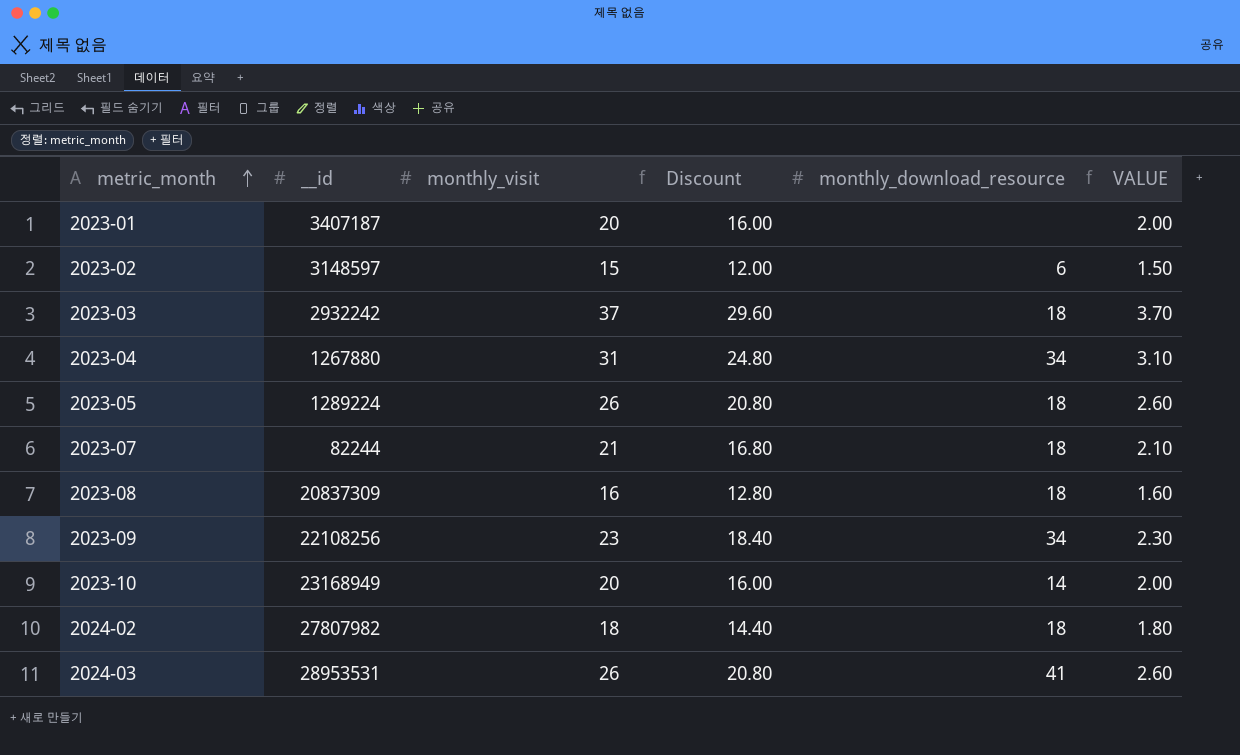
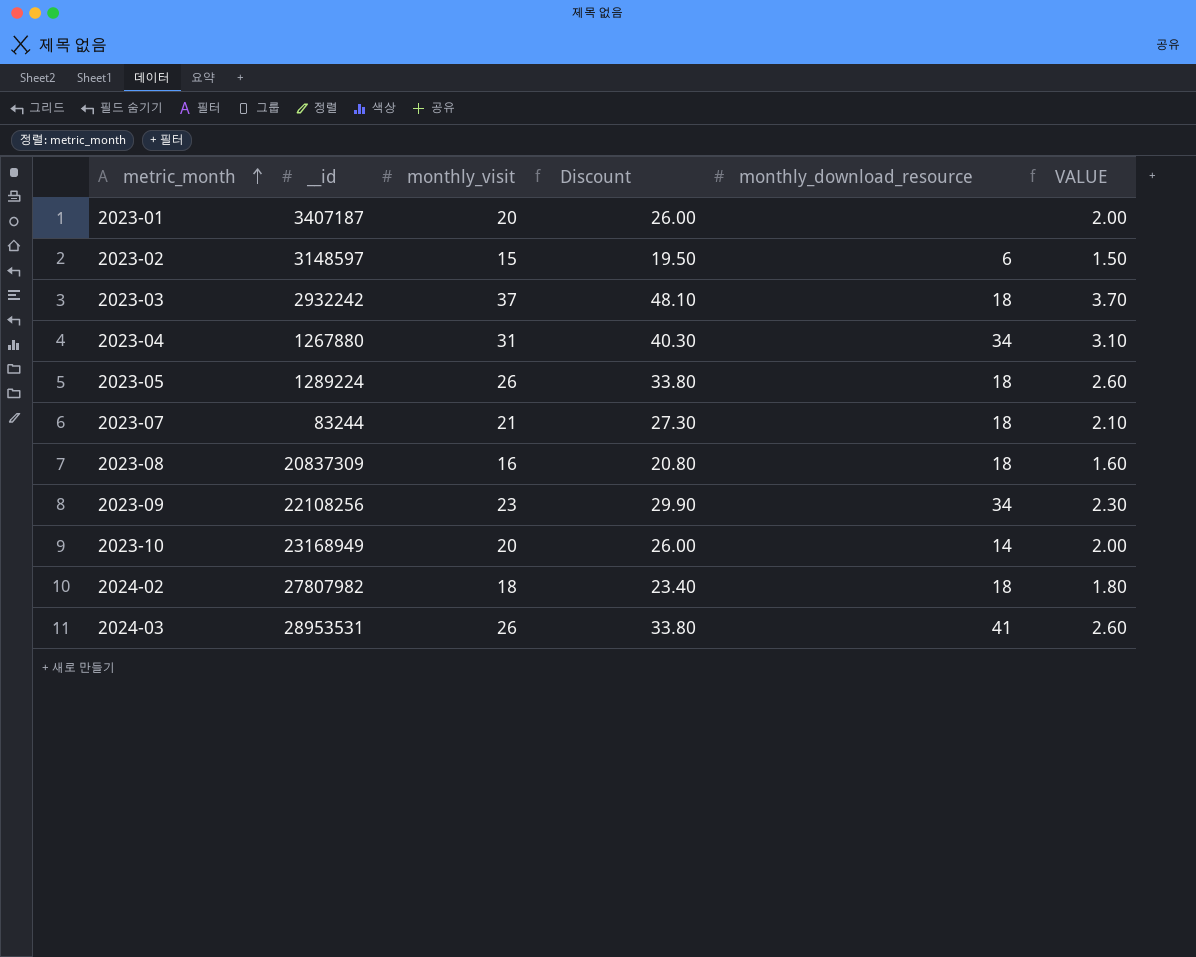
column Discount | formula: [monthly_visit] * 0.8 -> [monthly_visit] * 1.3
2023-07 | __id: 82244 -> 83244

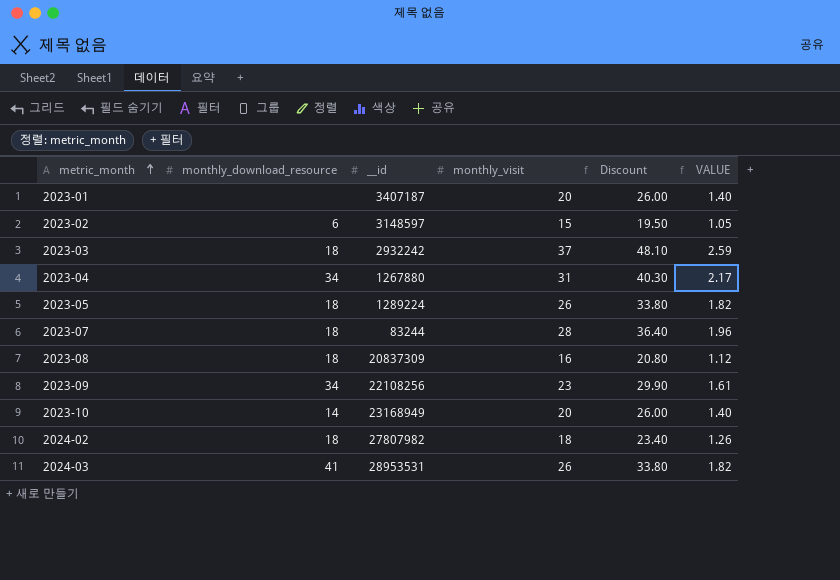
column monthly_download_resource | position: 5 -> 2
column VALUE | formula: [monthly_visit] * 0.1 -> [monthly_visit] * 0.07
2023-07 | monthly_visit: 21 -> 28
2023-07 | Discount: 27.30 -> 36.40

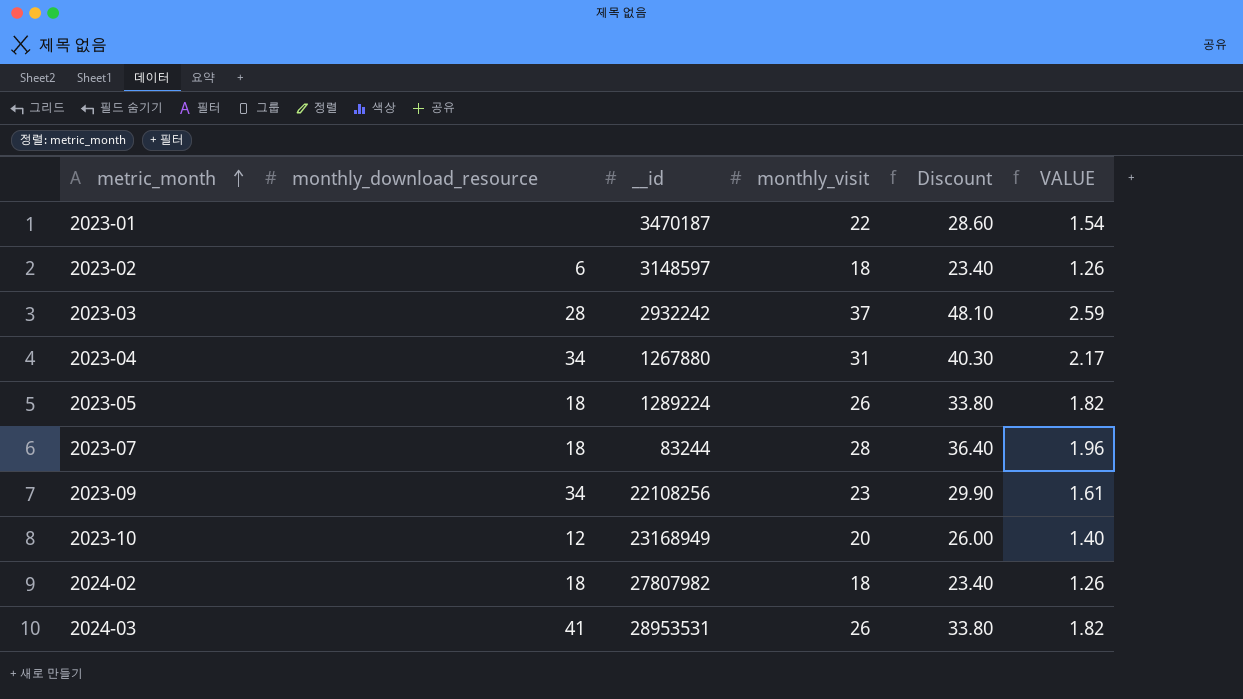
row 2023-08: 18 | 20837309 | 16 | 20.80 | 1.12 -> none
2023-01 | __id: 3407187 -> 3470187
2023-01 | monthly_visit: 20 -> 22
2023-01 | Discount: 26.00 -> 28.60
2023-01 | VALUE: 1.40 -> 1.54
2023-02 | monthly_visit: 15 -> 18
2023-02 | Discount: 19.50 -> 23.40
2023-02 | VALUE: 1.05 -> 1.26
2023-03 | monthly_download_resource: 18 -> 28
2023-10 | monthly_download_resource: 14 -> 12

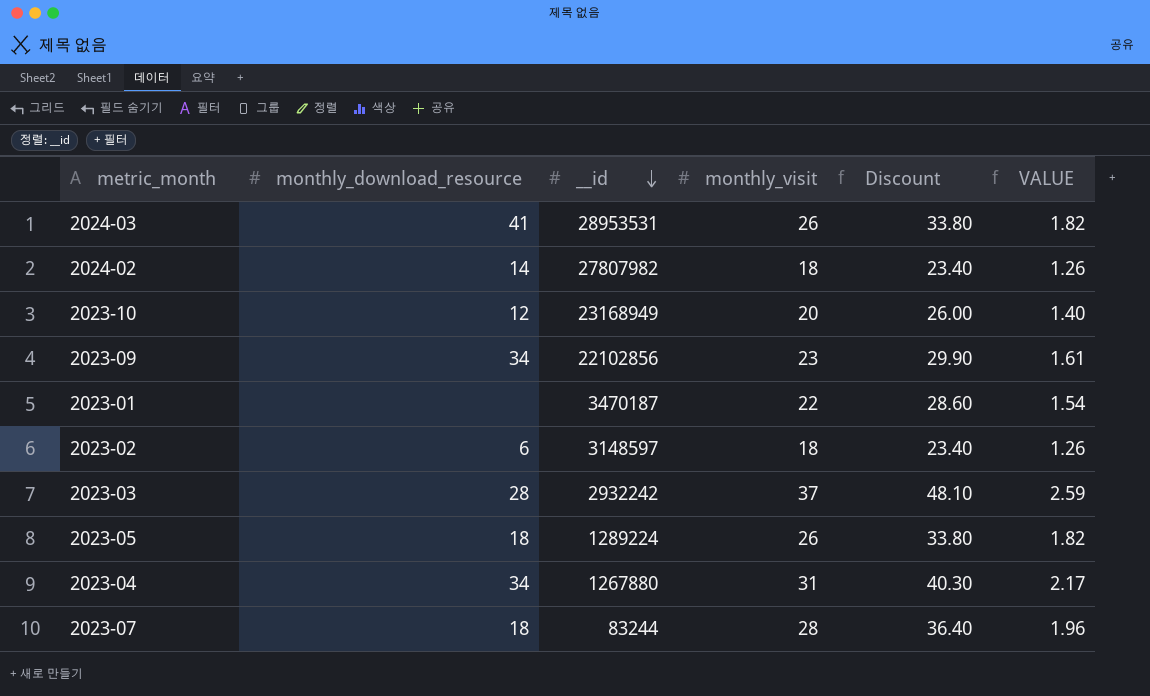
row order: metric_month ascending -> __id descending
2024-02 | monthly_download_resource: 18 -> 14
2023-09 | __id: 22108256 -> 22102856

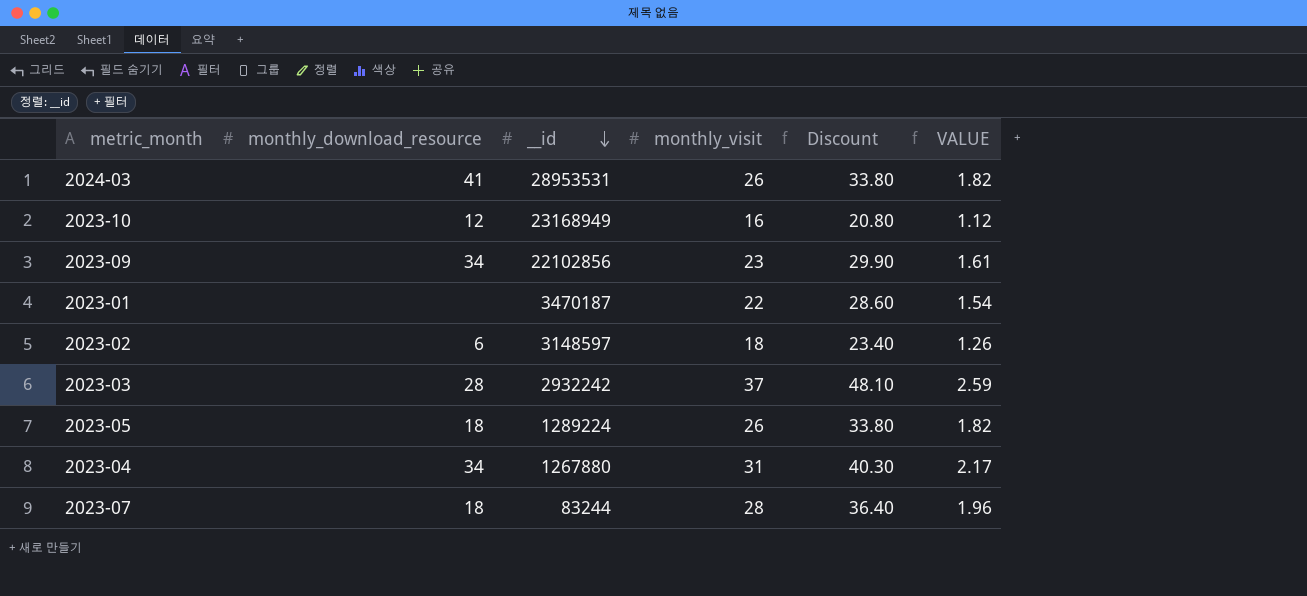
row 2024-02: 14 | 27807982 | 18 | 23.40 | 1.26 -> none
2023-10 | monthly_visit: 20 -> 16
2023-10 | Discount: 26.00 -> 20.80
2023-10 | VALUE: 1.40 -> 1.12

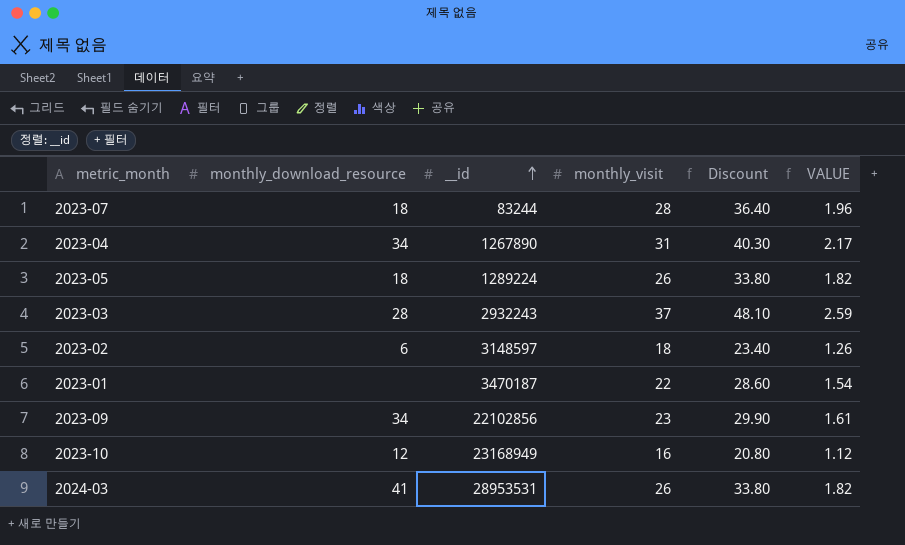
row order: __id descending -> __id ascending
2023-04 | __id: 1267880 -> 1267890
2023-03 | __id: 2932242 -> 2932243

